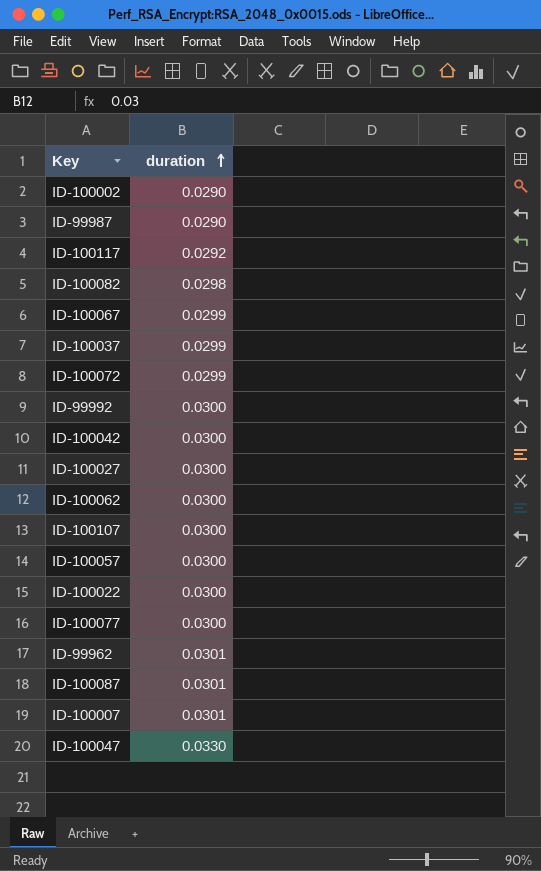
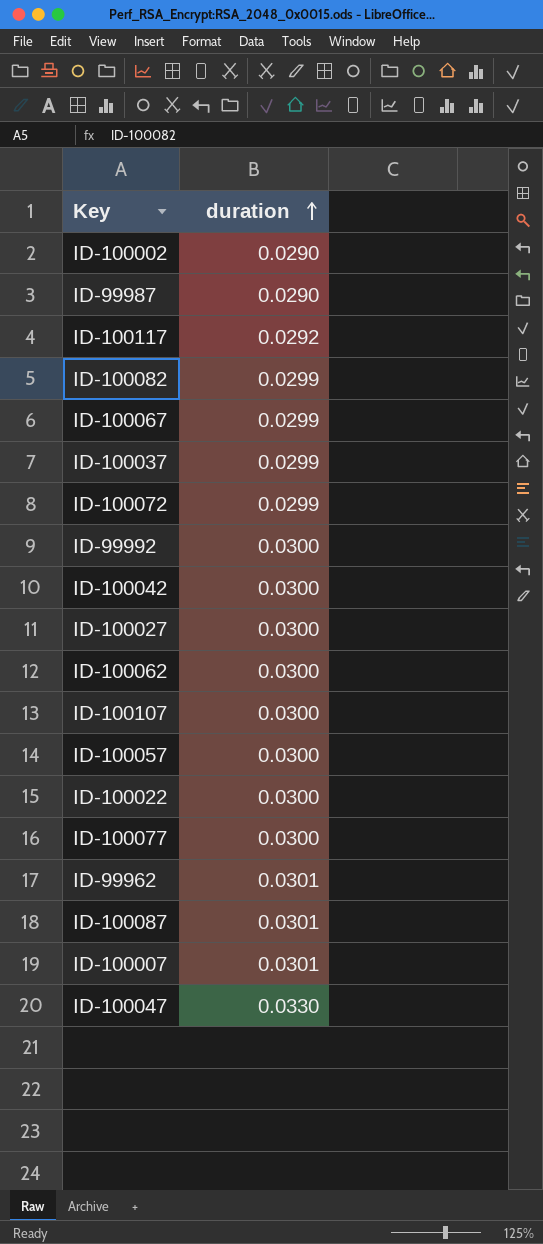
ID-100082 | duration: 0.0298 -> 0.0299

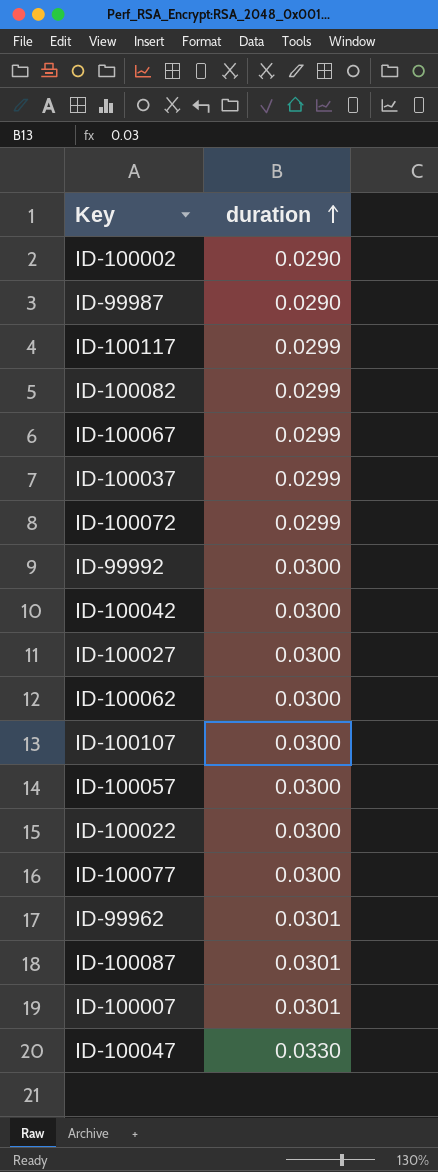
ID-100117 | duration: 0.0292 -> 0.0299

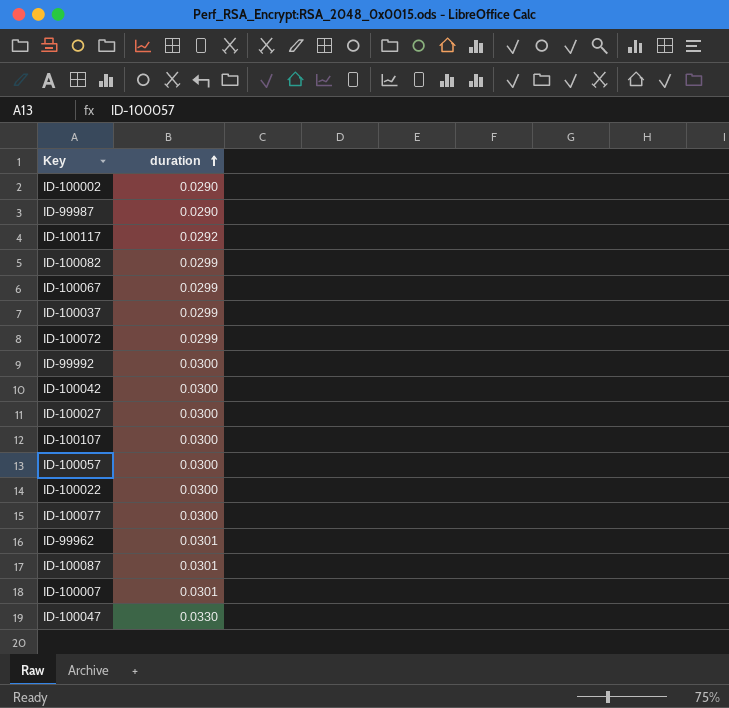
row ID-100062: 0.0300 -> none
ID-100117 | duration: 0.0299 -> 0.0292

